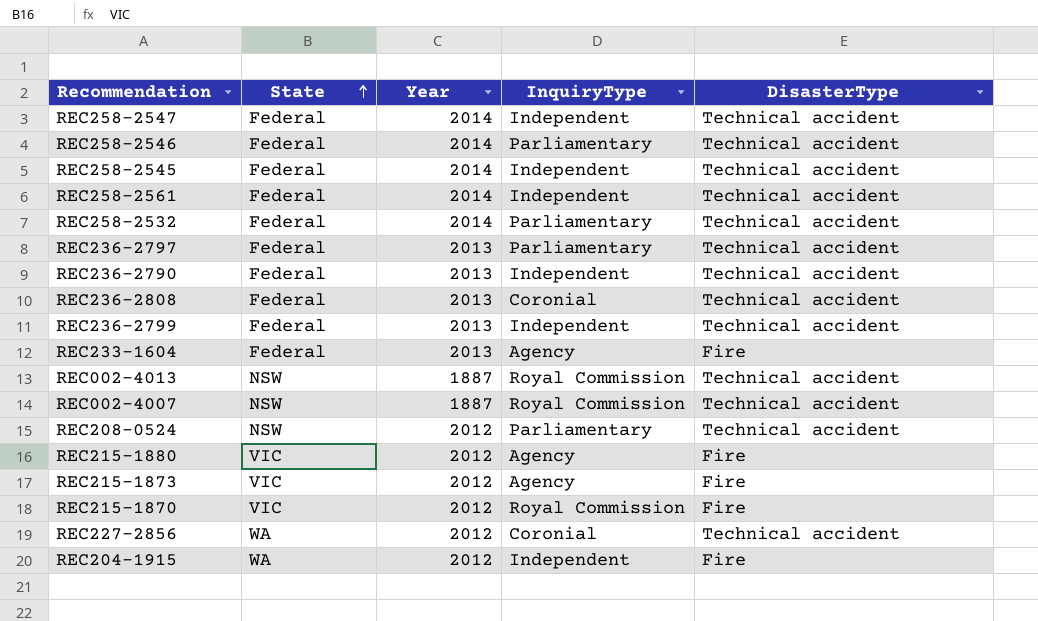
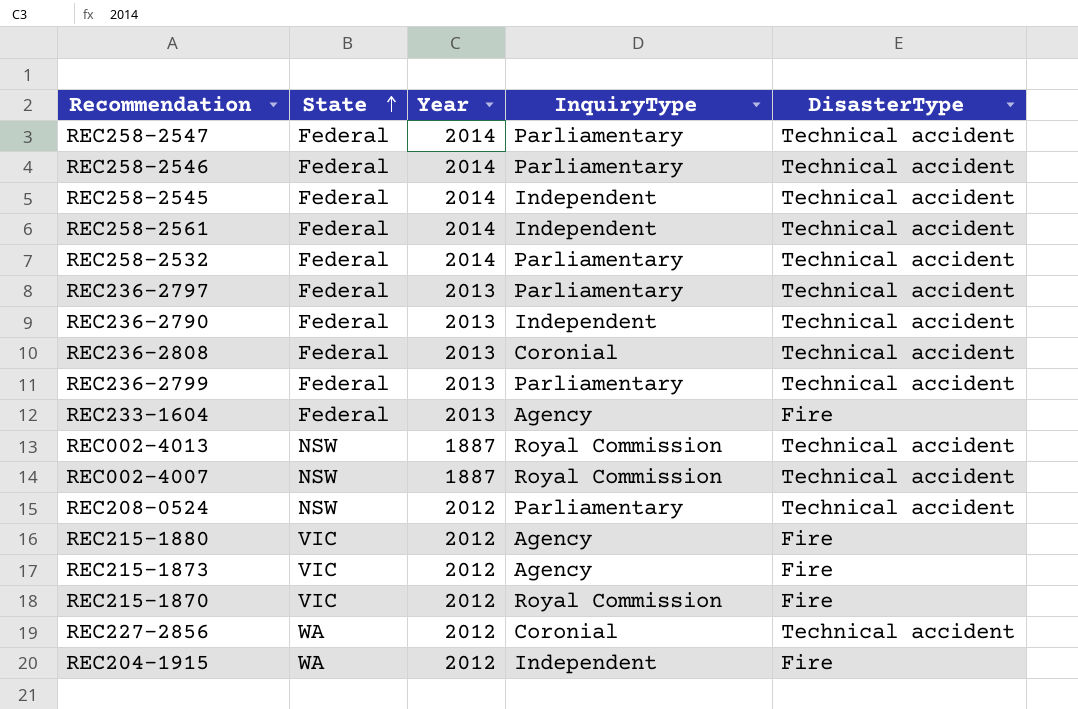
REC258-2547 | InquiryType: Independent -> Parliamentary
REC236-2799 | InquiryType: Independent -> Parliamentary

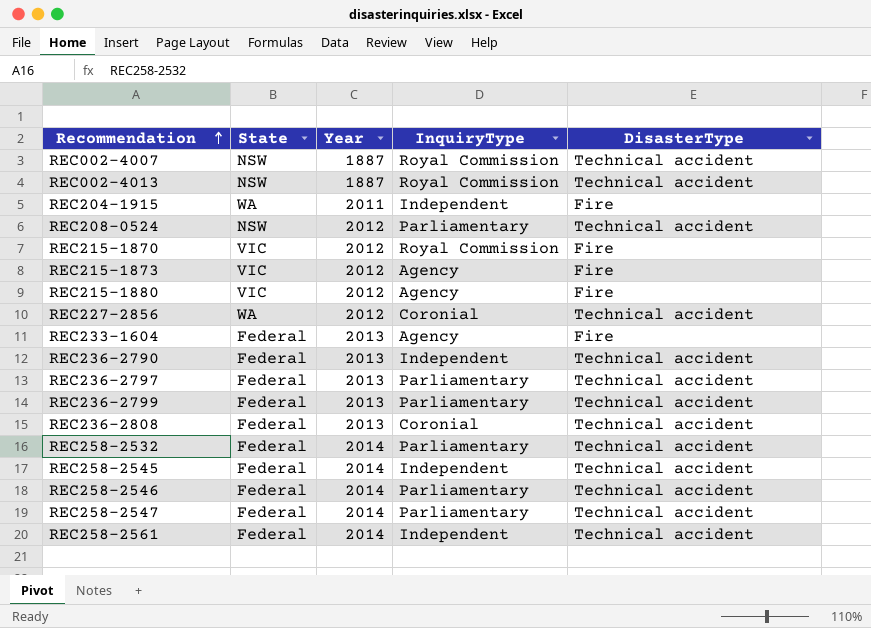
row order: State ascending -> Recommendation ascending
REC204-1915 | Year: 2012 -> 2011

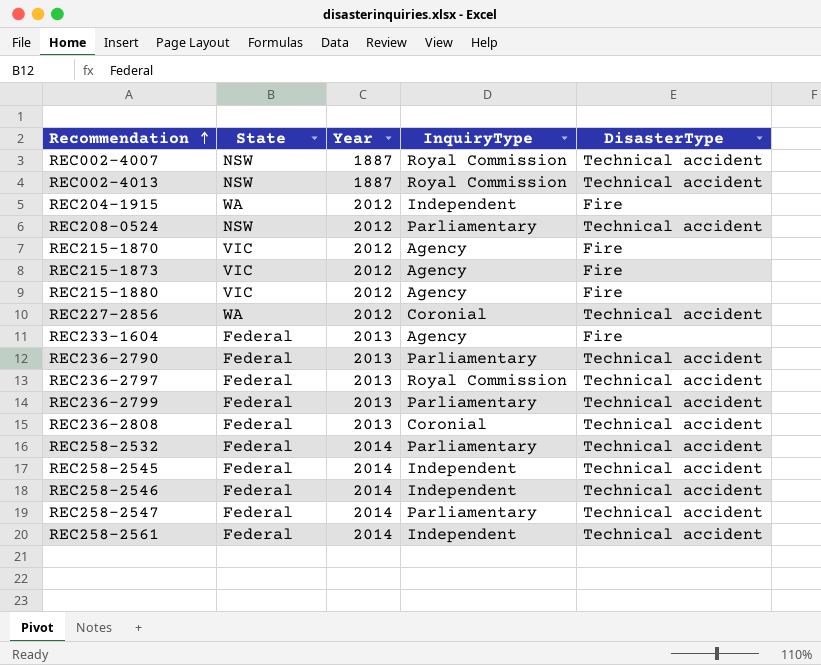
REC204-1915 | Year: 2011 -> 2012
REC215-1870 | InquiryType: Royal Commission -> Agency
REC236-2790 | InquiryType: Independent -> Parliamentary
REC236-2797 | InquiryType: Parliamentary -> Royal Commission
REC258-2546 | InquiryType: Parliamentary -> Independent

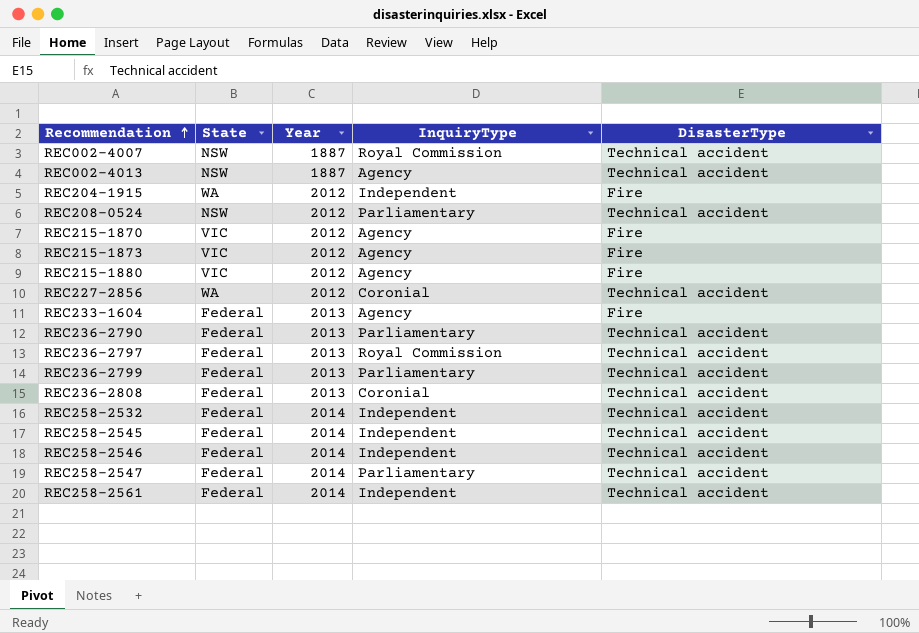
REC002-4013 | InquiryType: Royal Commission -> Agency
REC258-2532 | InquiryType: Parliamentary -> Independent

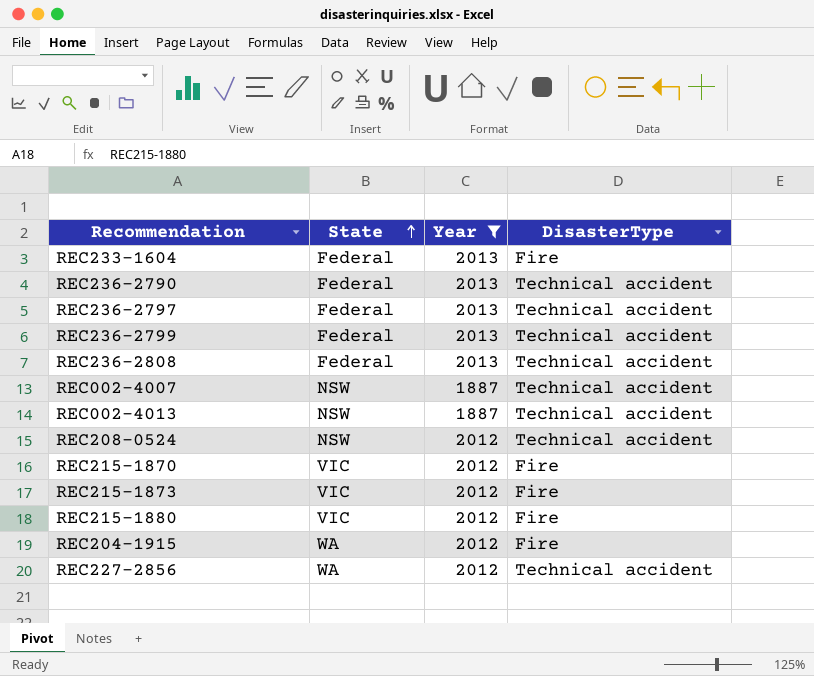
filter: none -> Year != 2014
row order: Recommendation ascending -> State ascending
column InquiryType | position: 4 -> none

